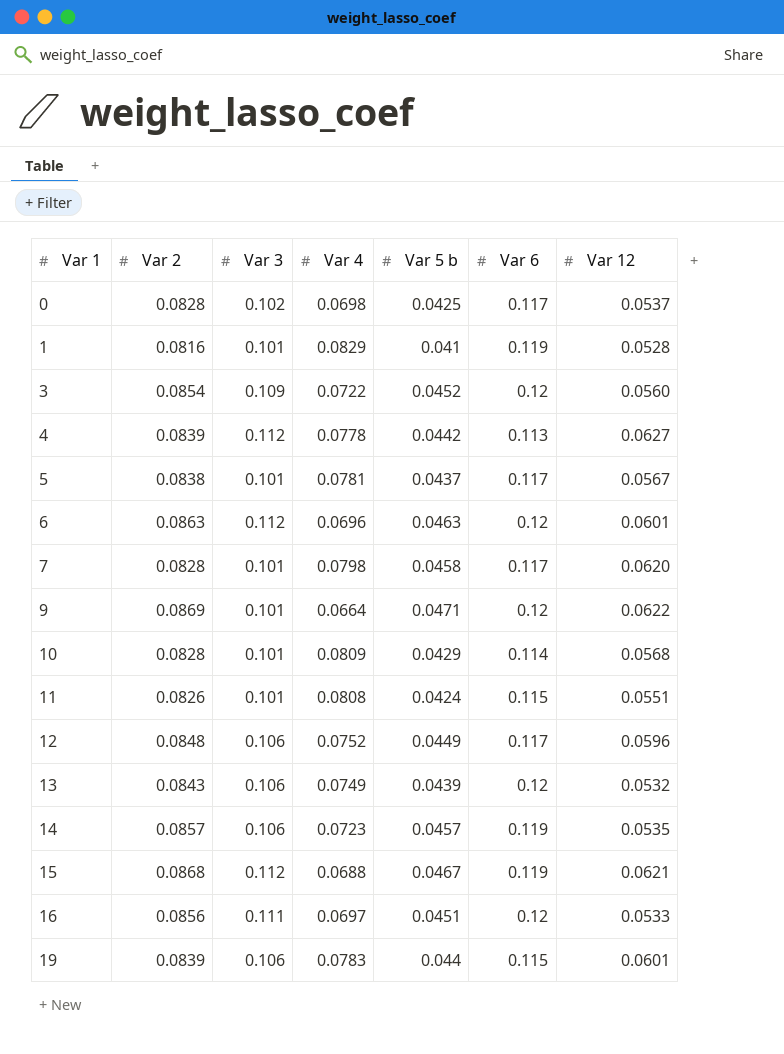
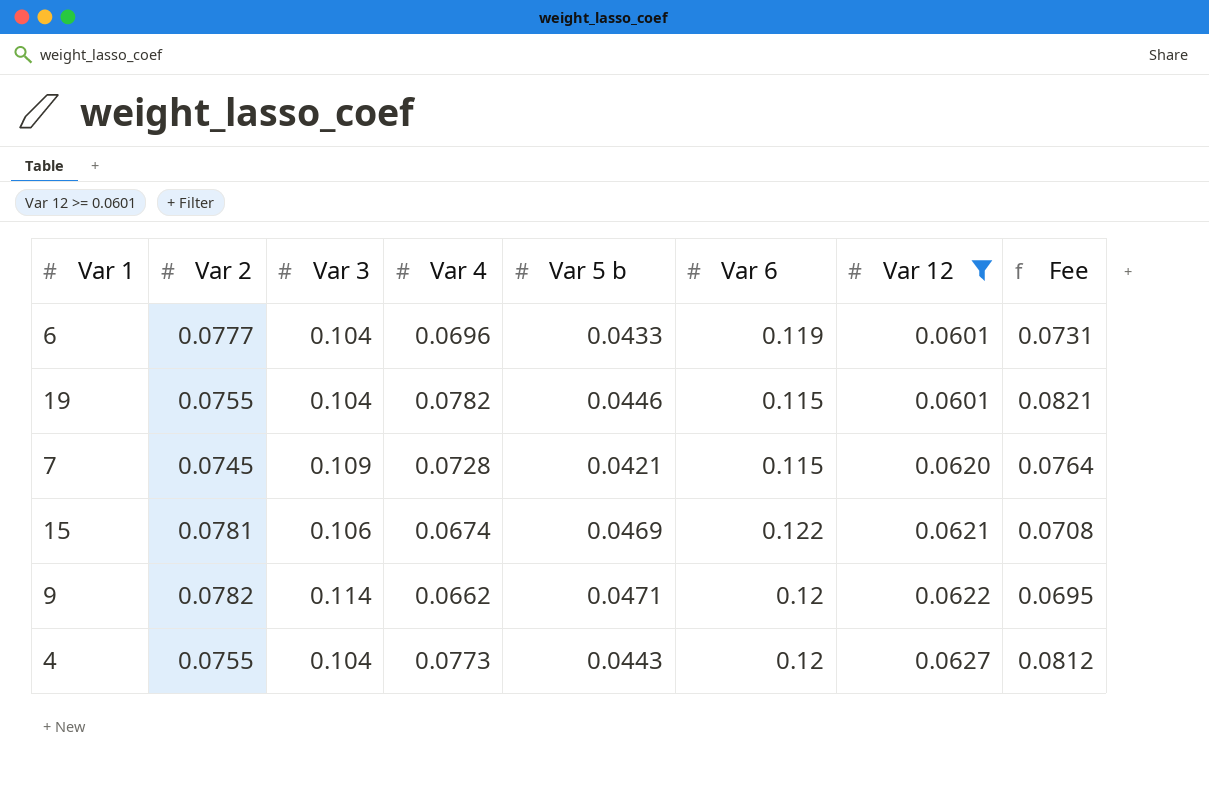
filter: none -> Var 12 >= 0.0601
row order: Var 1 ascending -> Var 12 ascending
column Fee | formula: none -> [Var 4] * 1.05
6 | Var 2: 0.0863 -> 0.0777
6 | Var 3: 0.112 -> 0.104
6 | Var 5 b: 0.0463 -> 0.0433
6 | Var 6: 0.12 -> 0.119
19 | Var 2: 0.0839 -> 0.0755
19 | Var 3: 0.106 -> 0.104
19 | Var 4: 0.0783 -> 0.0782
19 | Var 5 b: 0.044 -> 0.0446
7 | Var 2: 0.0828 -> 0.0745
7 | Var 3: 0.101 -> 0.109
7 | Var 4: 0.0798 -> 0.0728
7 | Var 5 b: 0.0458 -> 0.0421
7 | Var 6: 0.117 -> 0.115
15 | Var 2: 0.0868 -> 0.0781
15 | Var 3: 0.112 -> 0.106
15 | Var 4: 0.0688 -> 0.0674
15 | Var 5 b: 0.0467 -> 0.0469
15 | Var 6: 0.119 -> 0.122
9 | Var 2: 0.0869 -> 0.0782
9 | Var 3: 0.101 -> 0.114
9 | Var 4: 0.0664 -> 0.0662
4 | Var 2: 0.0839 -> 0.0755
4 | Var 3: 0.112 -> 0.104
4 | Var 4: 0.0778 -> 0.0773
4 | Var 5 b: 0.0442 -> 0.0443
4 | Var 6: 0.113 -> 0.12

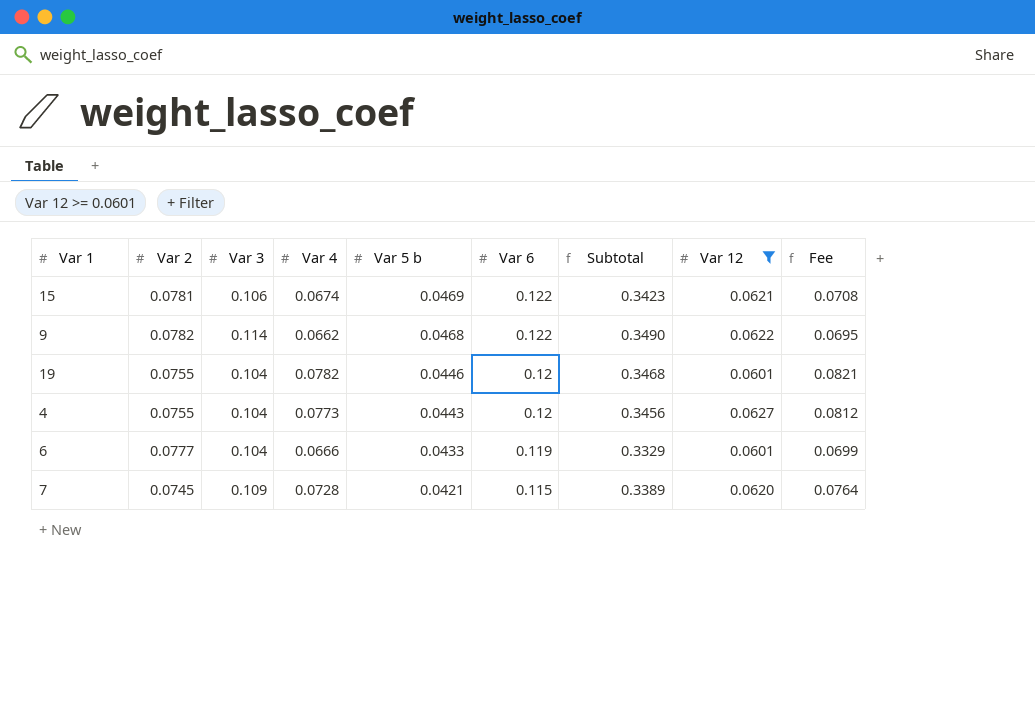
row order: Var 12 ascending -> Var 5 b descending
column Subtotal | formula: none -> [Var 3] + [Var 4] + [Var 5 b] + [Var 6]
9 | Var 5 b: 0.0471 -> 0.0468
9 | Var 6: 0.12 -> 0.122
19 | Var 6: 0.115 -> 0.12
6 | Var 4: 0.0696 -> 0.0666
6 | Fee: 0.0731 -> 0.0699

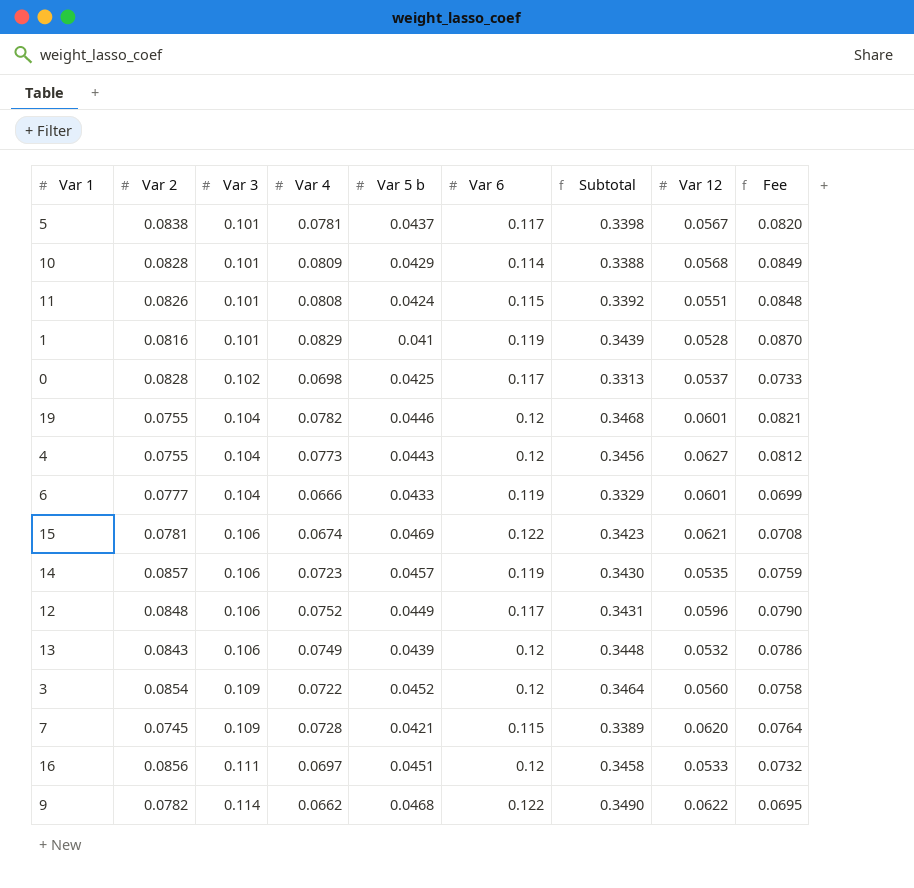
filter: Var 12 >= 0.0601 -> none
row order: Var 5 b descending -> Var 3 ascending

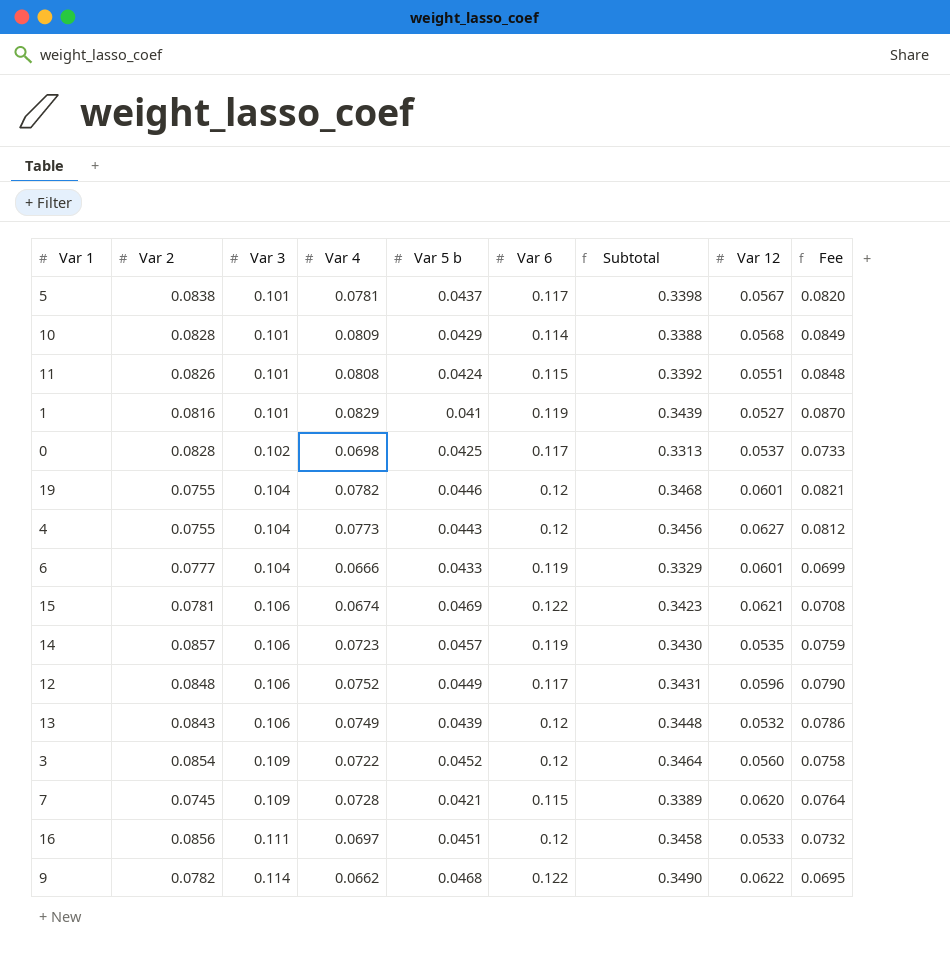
1 | Var 12: 0.0528 -> 0.0527

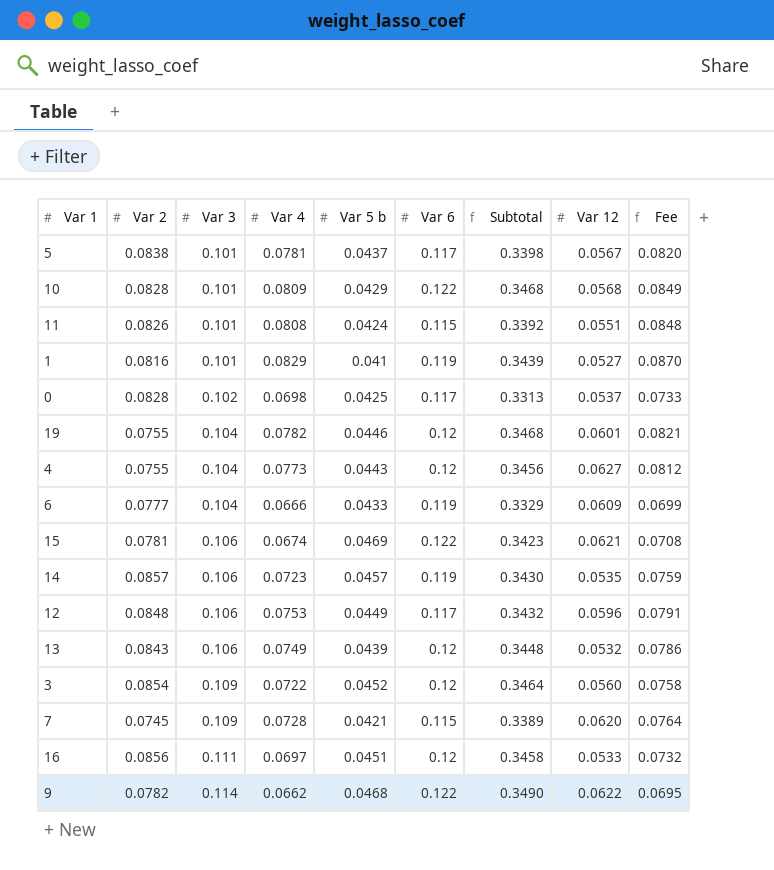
10 | Var 6: 0.114 -> 0.122
10 | Subtotal: 0.3388 -> 0.3468
6 | Var 12: 0.0601 -> 0.0609
12 | Var 4: 0.0752 -> 0.0753
12 | Subtotal: 0.3431 -> 0.3432
12 | Fee: 0.0790 -> 0.0791

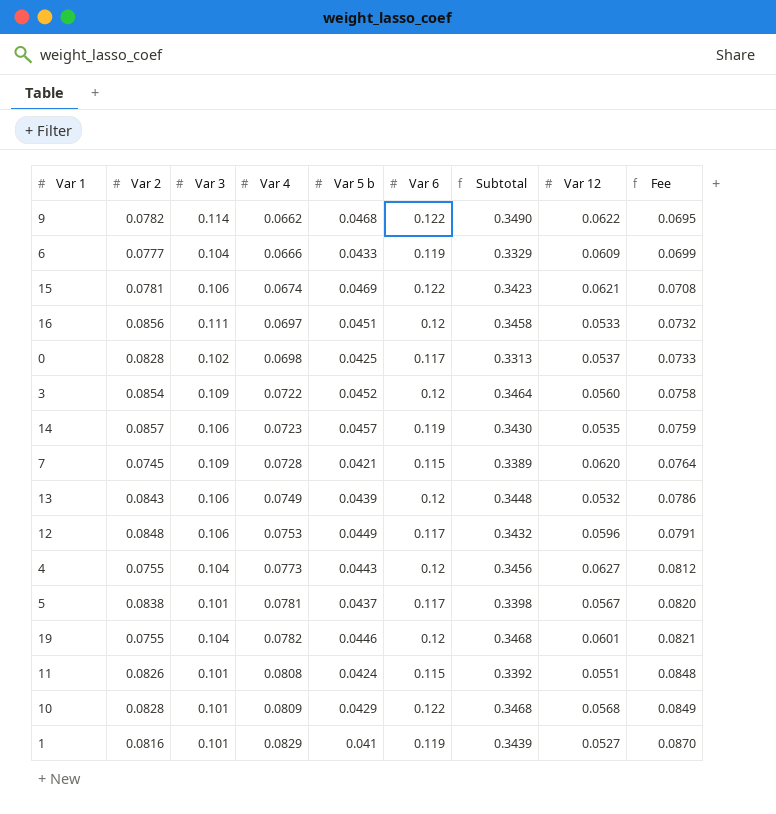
row order: Var 3 ascending -> Var 4 ascending

